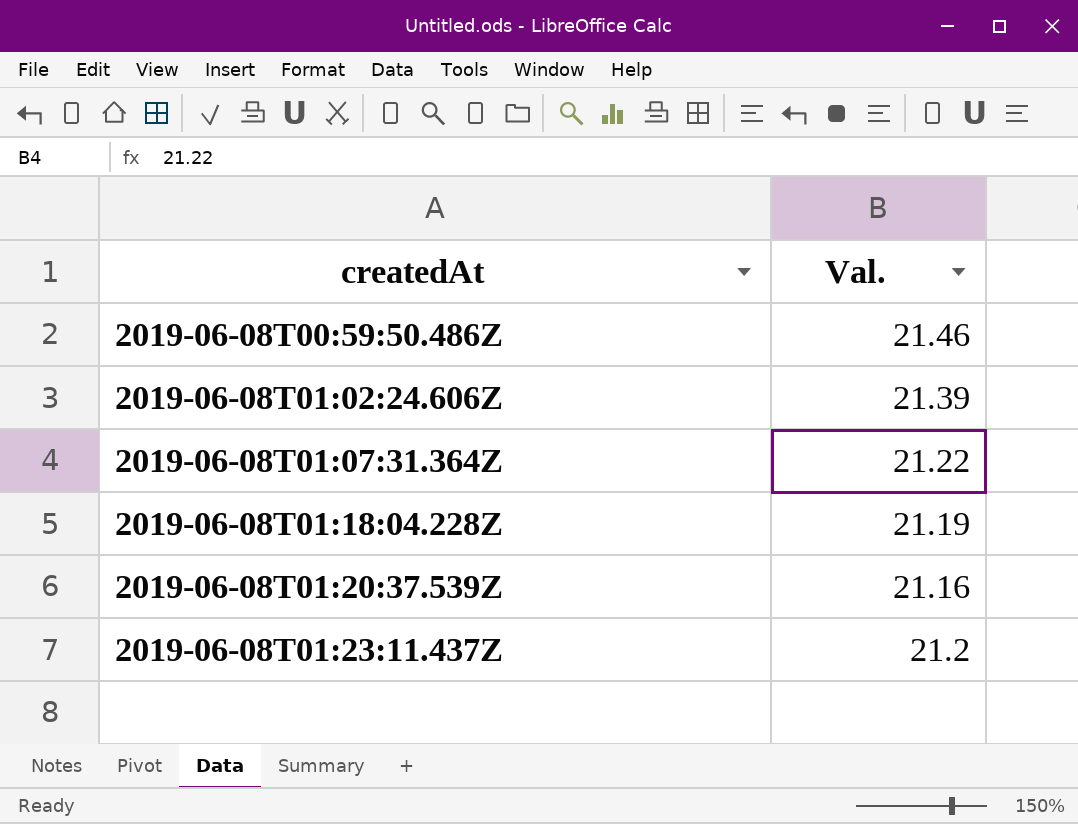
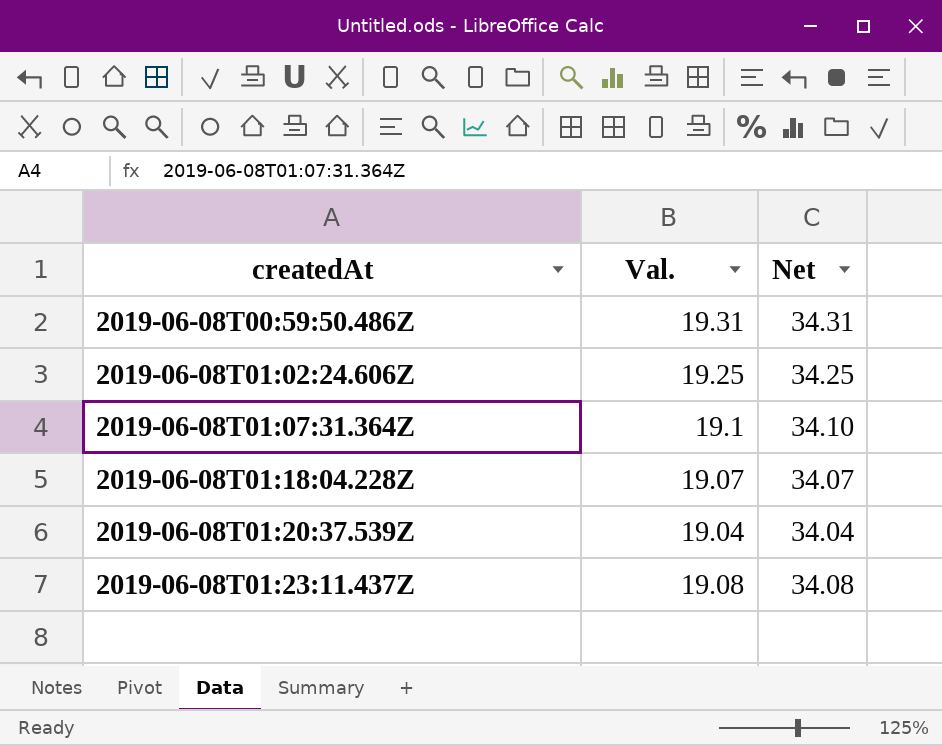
column Net | formula: none -> [Val.] + 15
2019-06-08T00:59:50.486Z | Val.: 21.46 -> 19.31
2019-06-08T01:02:24.606Z | Val.: 21.39 -> 19.25
2019-06-08T01:07:31.364Z | Val.: 21.22 -> 19.1
2019-06-08T01:18:04.228Z | Val.: 21.19 -> 19.07
2019-06-08T01:20:37.539Z | Val.: 21.16 -> 19.04
2019-06-08T01:23:11.437Z | Val.: 21.2 -> 19.08

